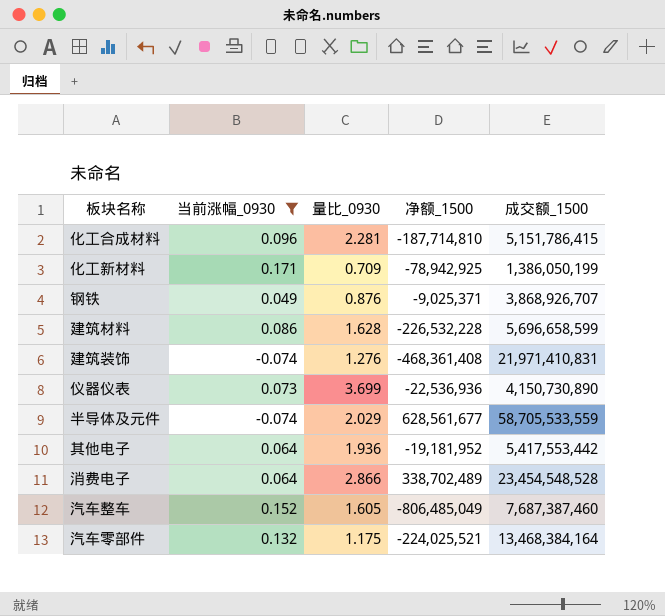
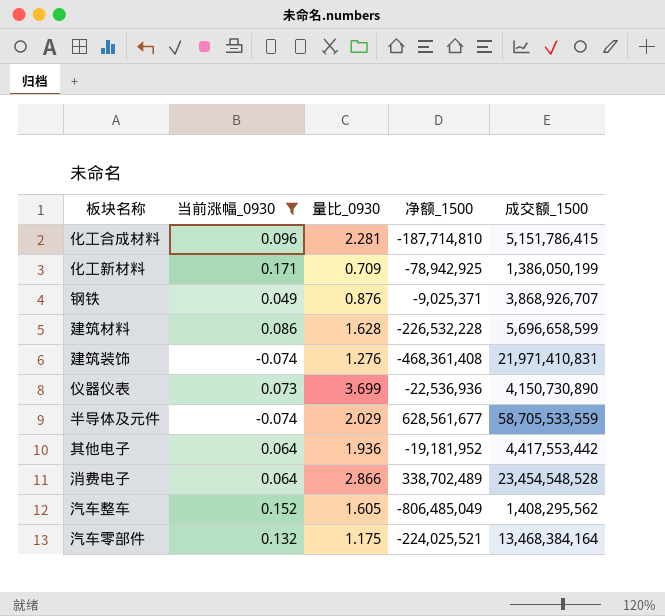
其他电子 | 成交额_1500: 5,417,553,442 -> 4,417,553,442
汽车整车 | 成交额_1500: 7,687,387,460 -> 1,408,295,562

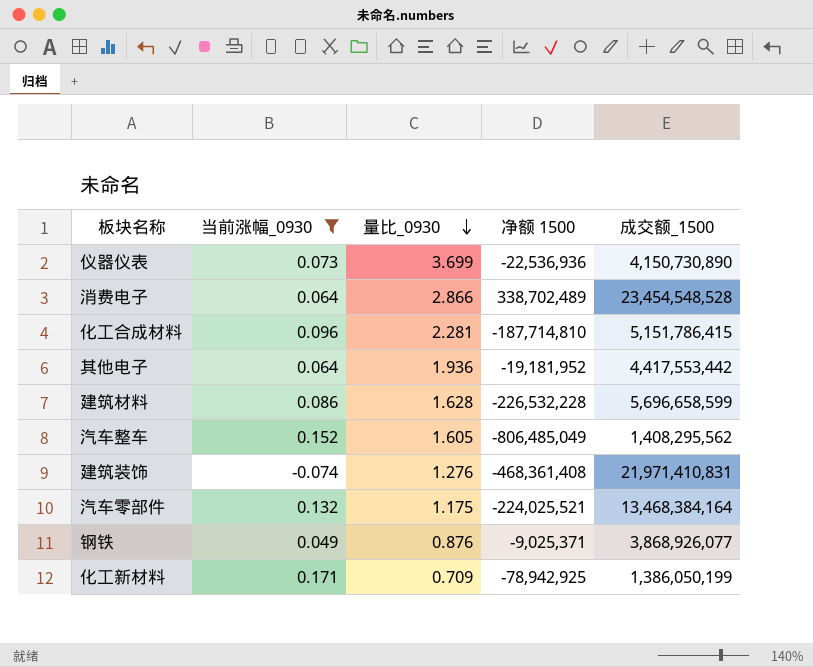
row order: none -> 量比_0930 descending
column name: 净额_1500 -> 净额 1500
row 半导体及元件: -0.074 | 2.029 | 628,561,677 | 58,705,533,559 -> none
钢铁 | 成交额_1500: 3,868,926,707 -> 3,868,926,077

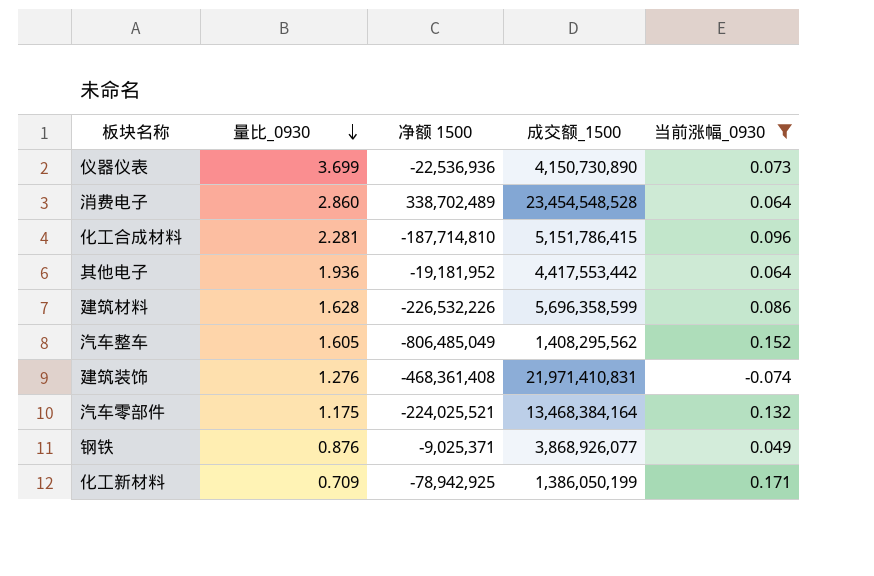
column 当前涨幅_0930 | position: 2 -> 5
消费电子 | 量比_0930: 2.866 -> 2.860
建筑材料 | 净额 1500: -226,532,228 -> -226,532,226
建筑材料 | 成交额_1500: 5,696,658,599 -> 5,696,358,599

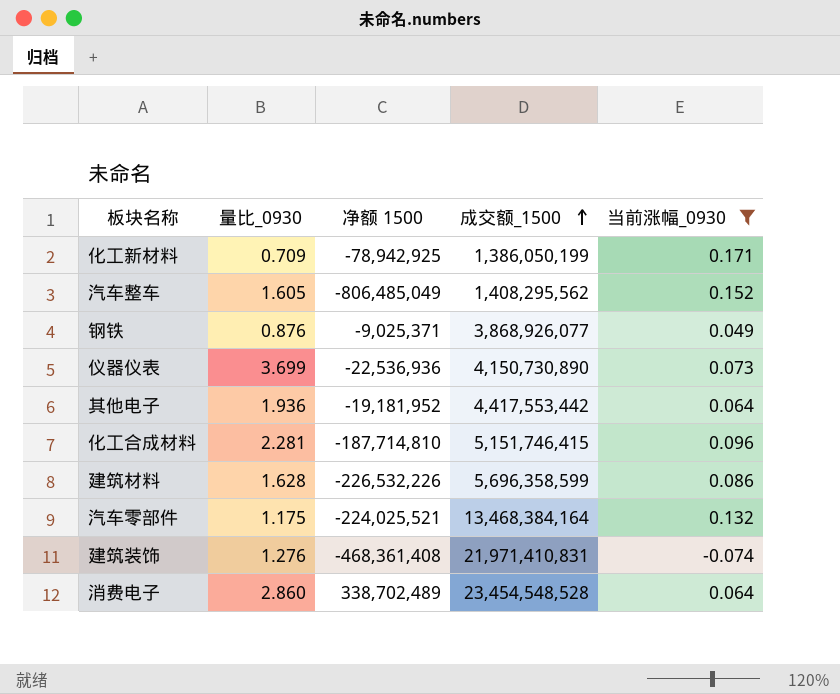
row order: 量比_0930 descending -> 成交额_1500 ascending
化工合成材料 | 成交额_1500: 5,151,786,415 -> 5,151,746,415

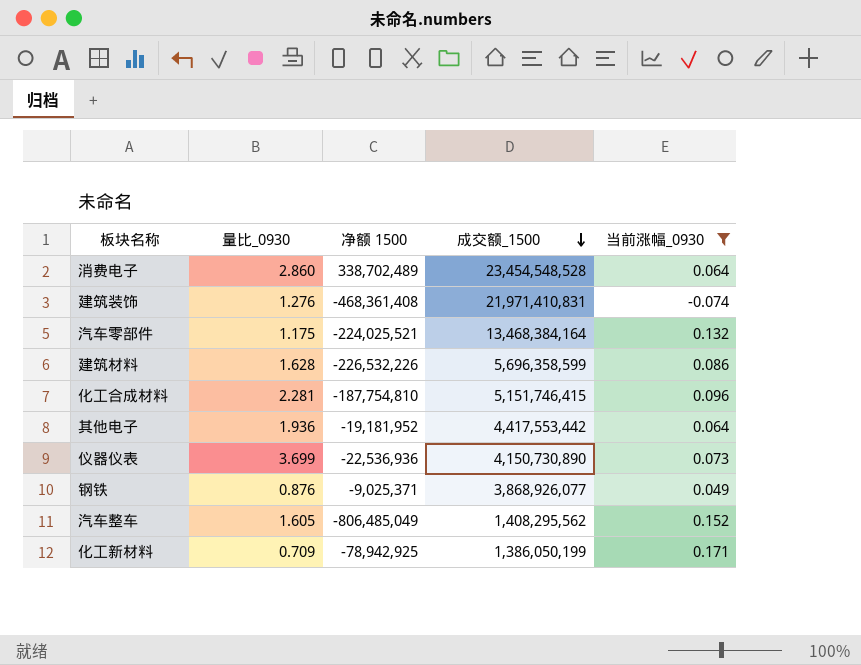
row order: 成交额_1500 ascending -> 成交额_1500 descending
化工合成材料 | 净额 1500: -187,714,810 -> -187,754,810

